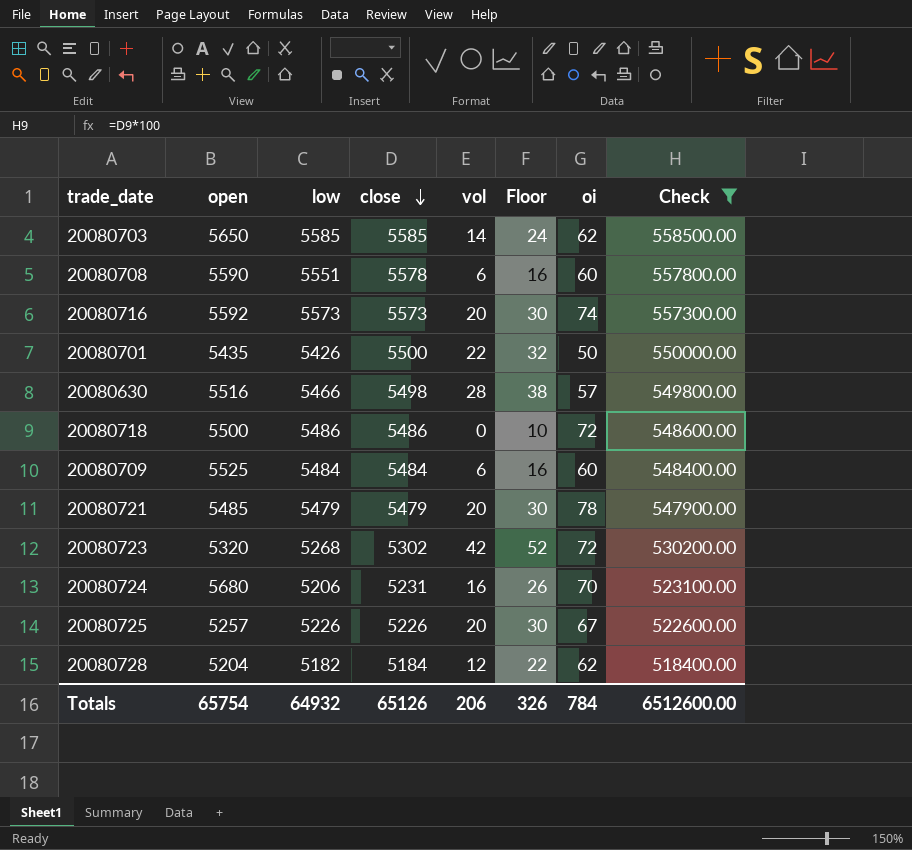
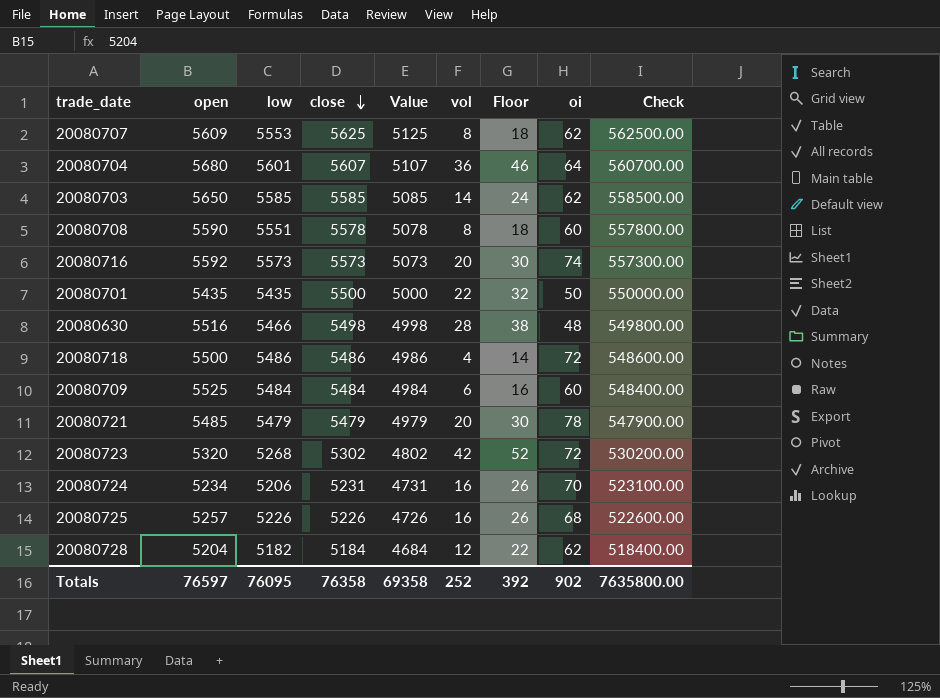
filter: Check <= 558500.00 -> none
column Value | formula: none -> [close] - 500
20080708 | vol: 6 -> 8
20080708 | Floor: 16 -> 18
20080701 | low: 5426 -> 5435
20080630 | oi: 57 -> 48
20080718 | vol: 0 -> 4
20080718 | Floor: 10 -> 14
20080724 | open: 5680 -> 5234
20080725 | vol: 20 -> 16
20080725 | Floor: 30 -> 26
20080725 | oi: 67 -> 68
Totals | open: 65754 -> 76597
Totals | low: 64932 -> 76095
Totals | close: 65126 -> 76358
Totals | vol: 206 -> 252
Totals | Floor: 326 -> 392
Totals | oi: 784 -> 902
Totals | Check: 6512600.00 -> 7635800.00

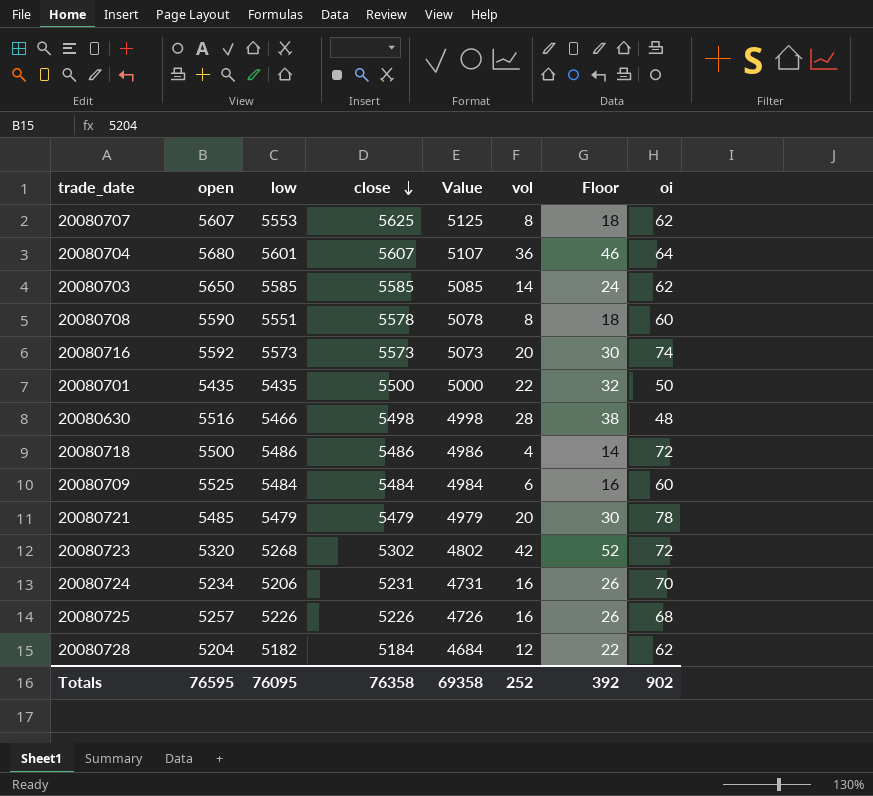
column Check | formula: [close] * 100 -> none
20080707 | open: 5609 -> 5607
Totals | open: 76597 -> 76595

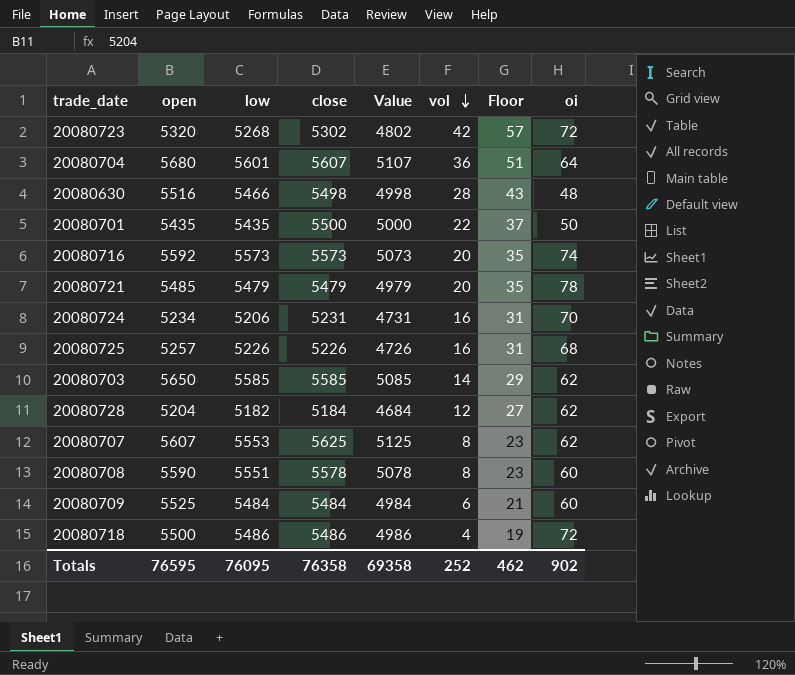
row order: close descending -> vol descending
column Floor | formula: [vol] + 10 -> [vol] + 15
Totals | Floor: 392 -> 462

